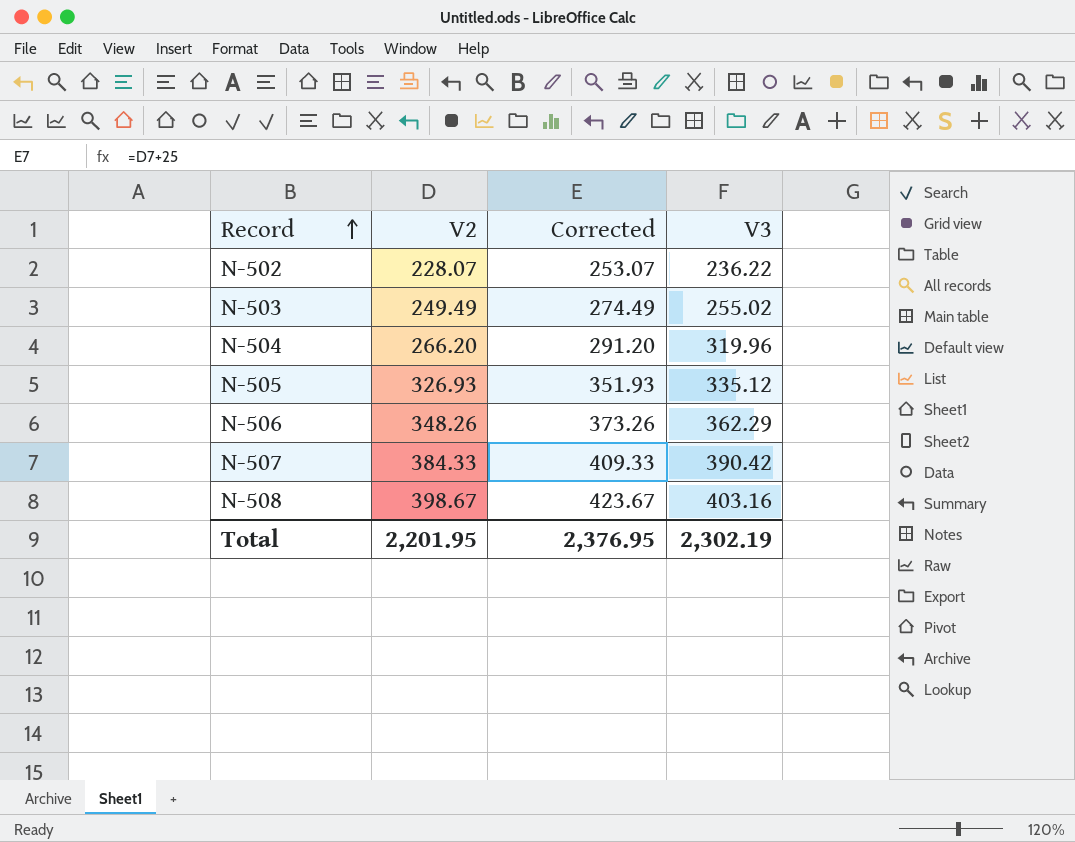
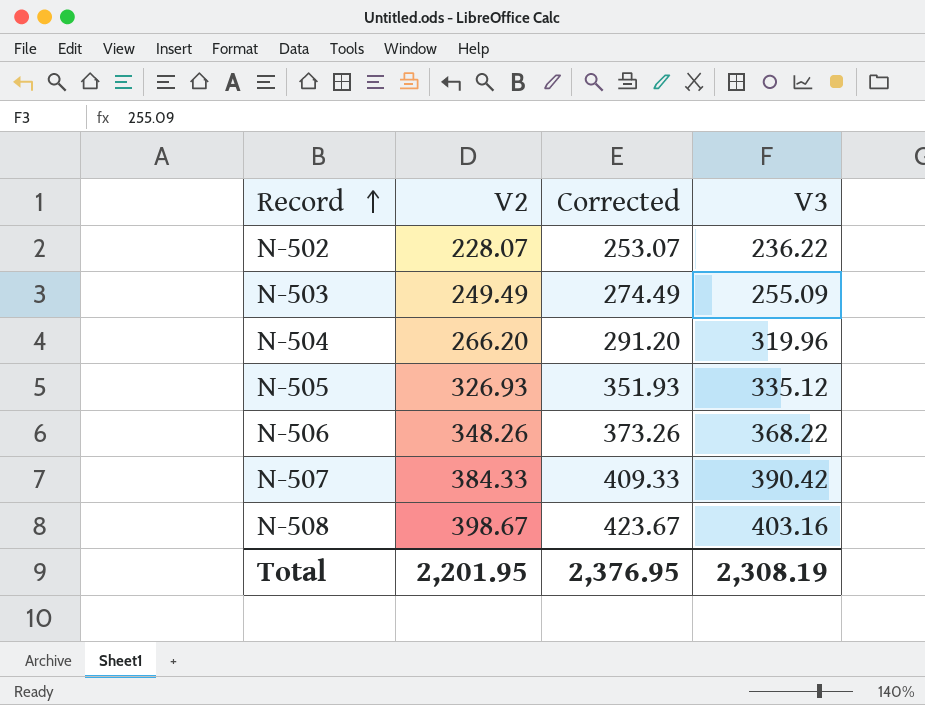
N-503 | V3: 255.02 -> 255.09
N-506 | V3: 362.29 -> 368.22
Total | V3: 2,302.19 -> 2,308.19

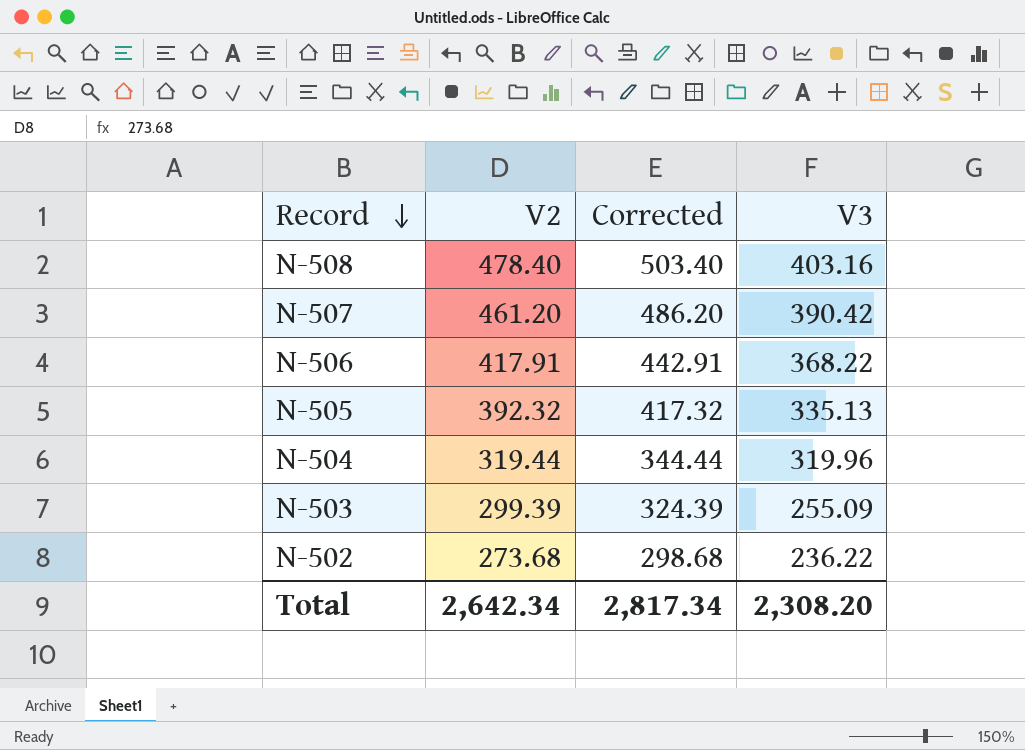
row order: Record ascending -> Record descending
N-508 | V2: 398.67 -> 478.40
N-508 | Corrected: 423.67 -> 503.40
N-507 | V2: 384.33 -> 461.20
N-507 | Corrected: 409.33 -> 486.20
N-506 | V2: 348.26 -> 417.91
N-506 | Corrected: 373.26 -> 442.91
N-505 | V2: 326.93 -> 392.32
N-505 | Corrected: 351.93 -> 417.32
N-505 | V3: 335.12 -> 335.13
N-504 | V2: 266.20 -> 319.44
N-504 | Corrected: 291.20 -> 344.44
N-503 | V2: 249.49 -> 299.39
N-503 | Corrected: 274.49 -> 324.39
N-502 | V2: 228.07 -> 273.68
N-502 | Corrected: 253.07 -> 298.68
Total | V2: 2,201.95 -> 2,642.34
Total | Corrected: 2,376.95 -> 2,817.34
Total | V3: 2,308.19 -> 2,308.20

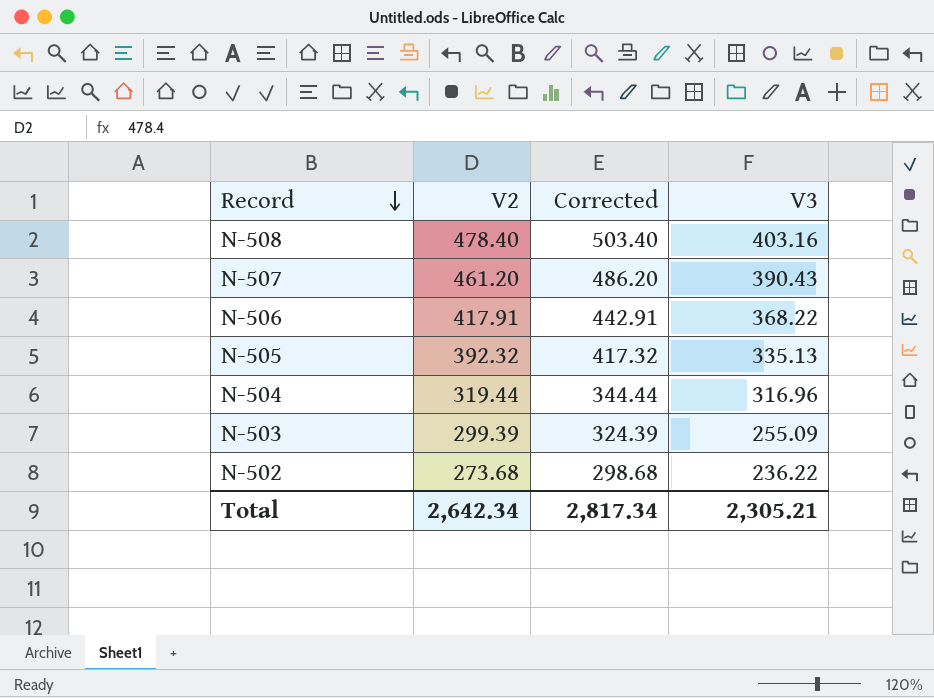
N-507 | V3: 390.42 -> 390.43
N-504 | V3: 319.96 -> 316.96
Total | V3: 2,308.20 -> 2,305.21

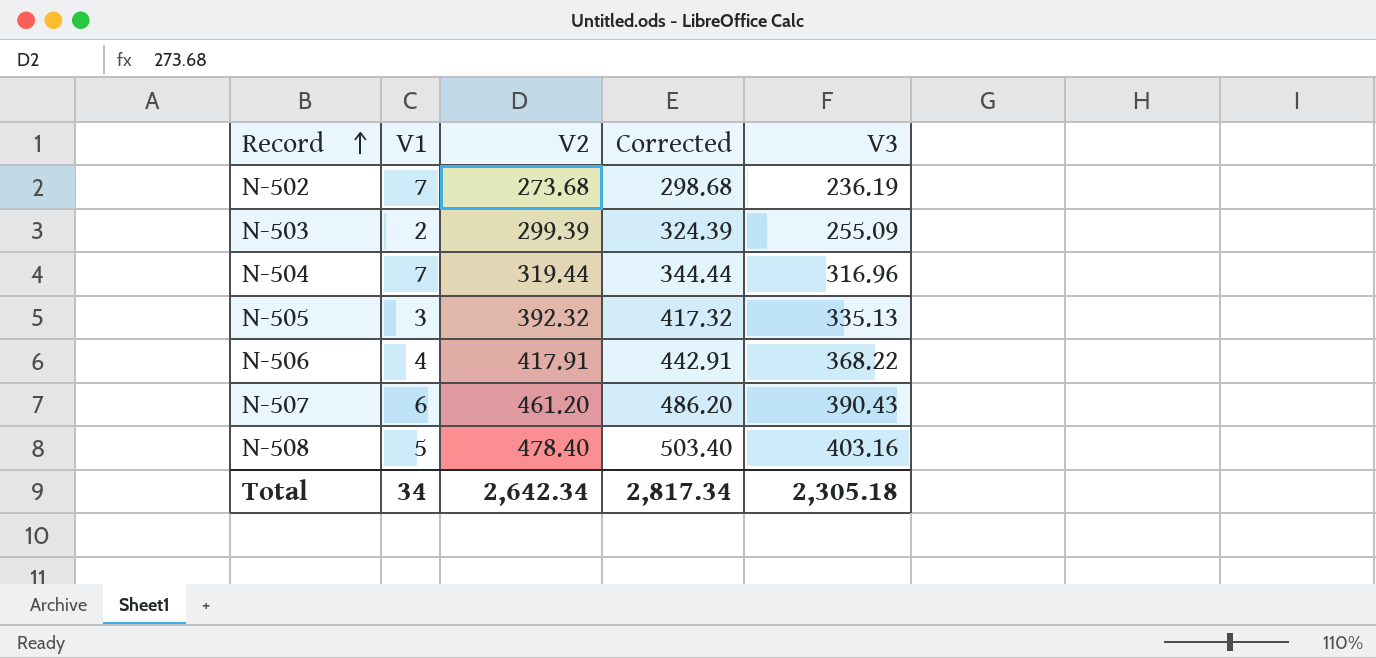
row order: Record descending -> Record ascending
column V1 | position: none -> 2
N-502 | V3: 236.22 -> 236.19
Total | V3: 2,305.21 -> 2,305.18

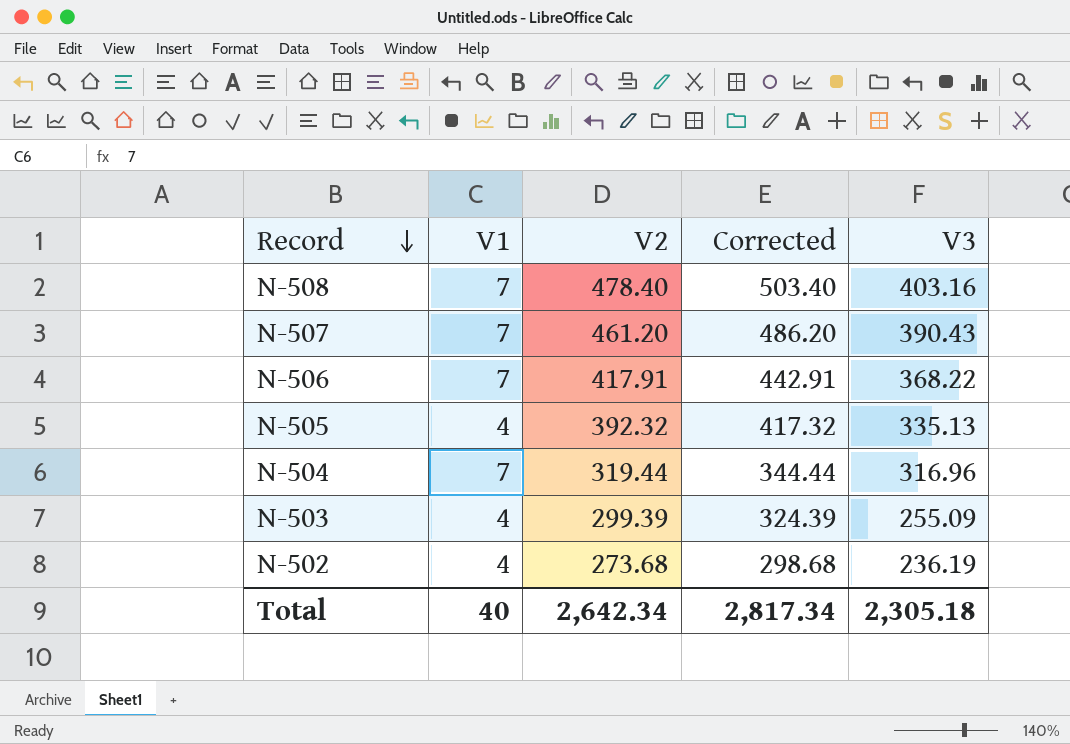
row order: Record ascending -> Record descending
N-508 | V1: 5 -> 7
N-507 | V1: 6 -> 7
N-506 | V1: 4 -> 7
N-505 | V1: 3 -> 4
N-503 | V1: 2 -> 4
N-502 | V1: 7 -> 4
Total | V1: 34 -> 40

